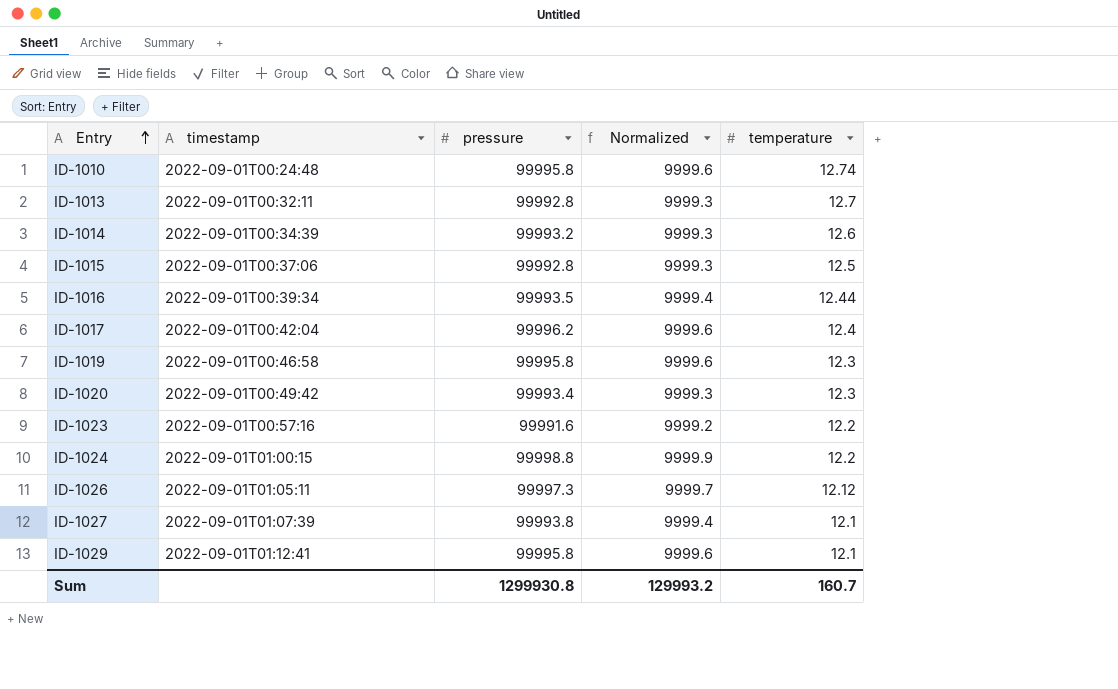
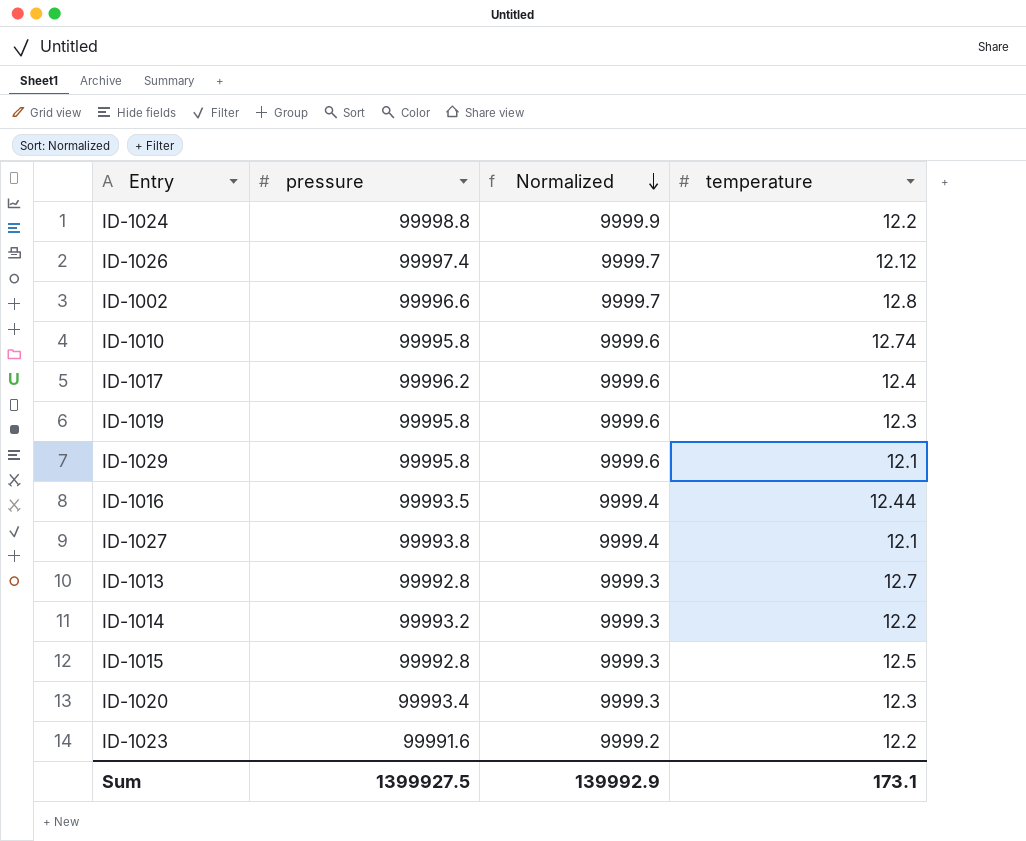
row order: Entry ascending -> Normalized descending
column timestamp | position: 2 -> none
ID-1026 | pressure: 99997.3 -> 99997.4
row ID-1002: none -> 99996.6 | 9999.7 | 12.8
ID-1014 | temperature: 12.6 -> 12.2
Sum | pressure: 1299930.8 -> 1399927.5
Sum | Normalized: 129993.2 -> 139992.9
Sum | temperature: 160.7 -> 173.1

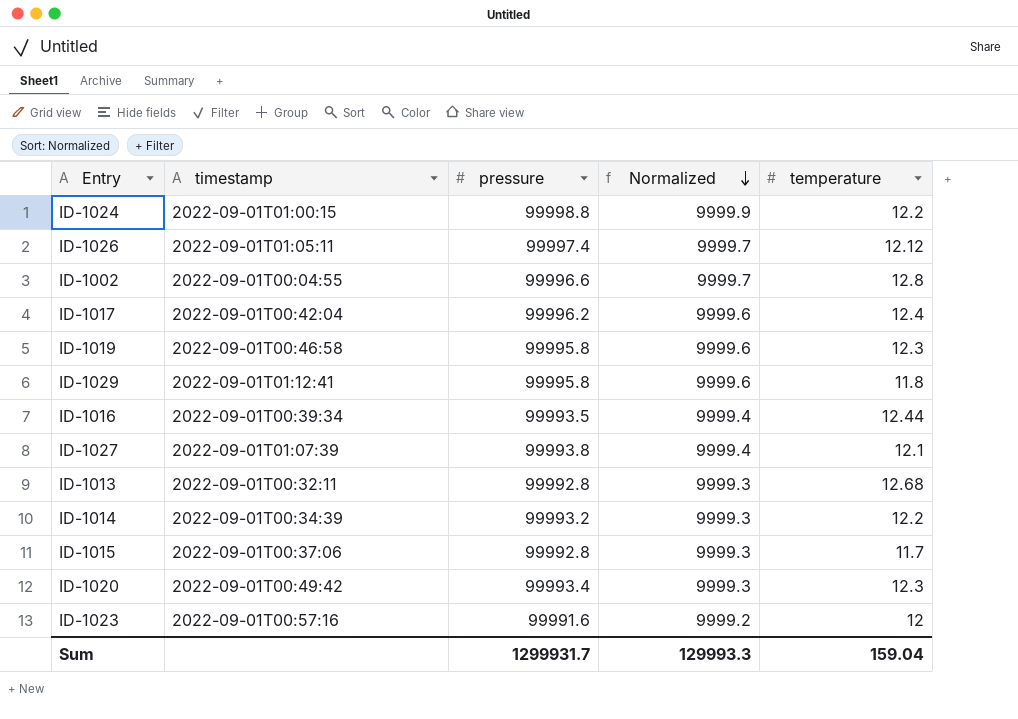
column timestamp | position: none -> 2
row ID-1010: 99995.8 | 9999.6 | 12.74 -> none
ID-1029 | temperature: 12.1 -> 11.8
ID-1013 | temperature: 12.7 -> 12.68
ID-1015 | temperature: 12.5 -> 11.7
ID-1023 | temperature: 12.2 -> 12
Sum | pressure: 1399927.5 -> 1299931.7
Sum | Normalized: 139992.9 -> 129993.3
Sum | temperature: 173.1 -> 159.04

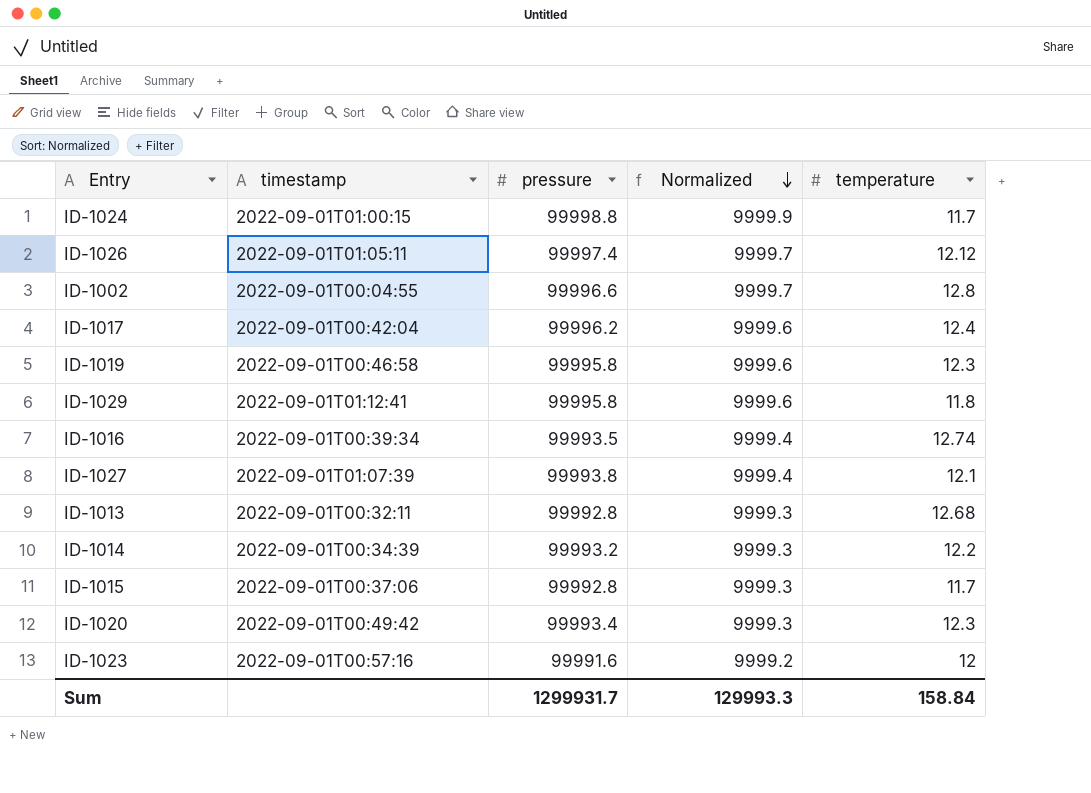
ID-1024 | temperature: 12.2 -> 11.7
ID-1016 | temperature: 12.44 -> 12.74
Sum | temperature: 159.04 -> 158.84

